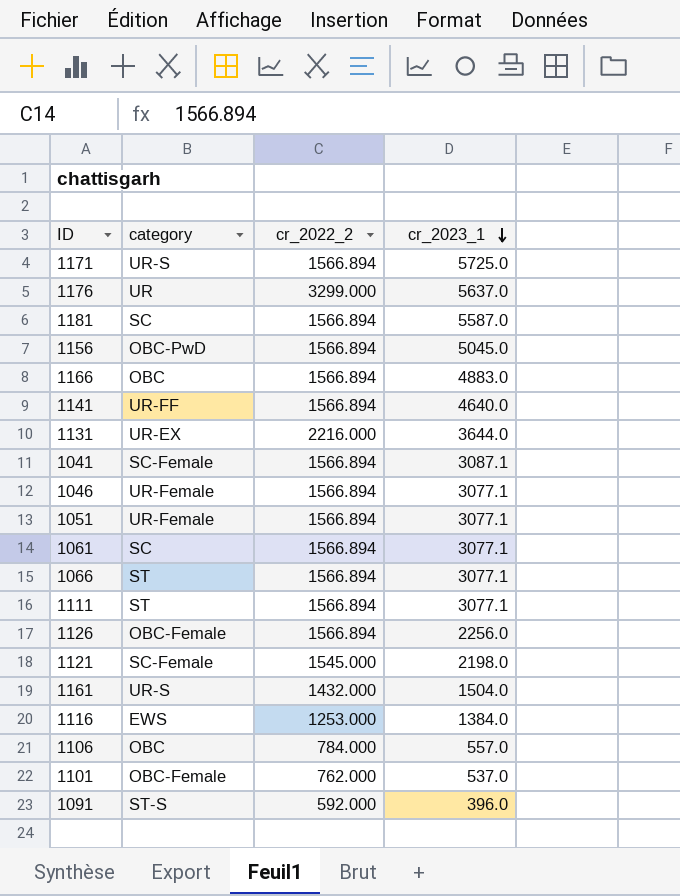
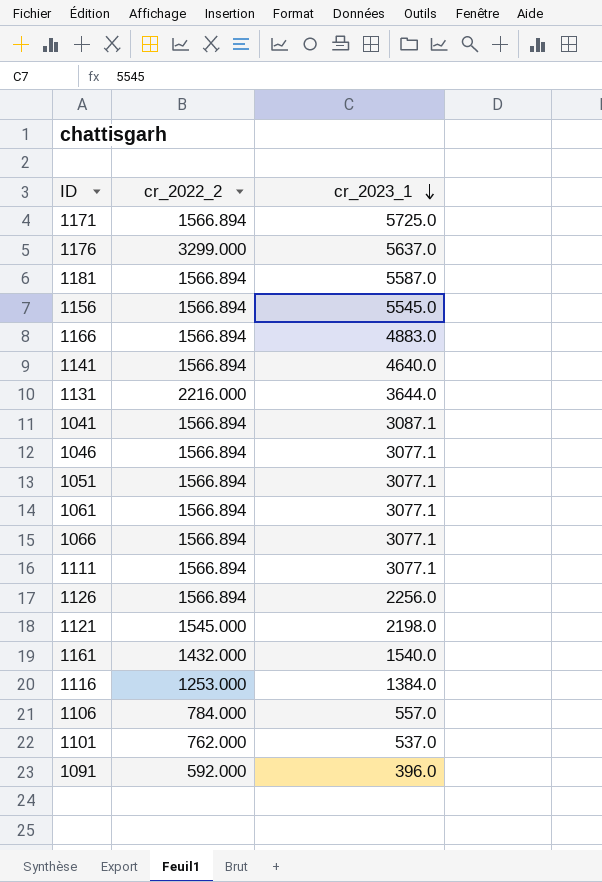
column category | position: 2 -> none
1156 | cr_2023_1: 5045.0 -> 5545.0
1161 | cr_2023_1: 1504.0 -> 1540.0

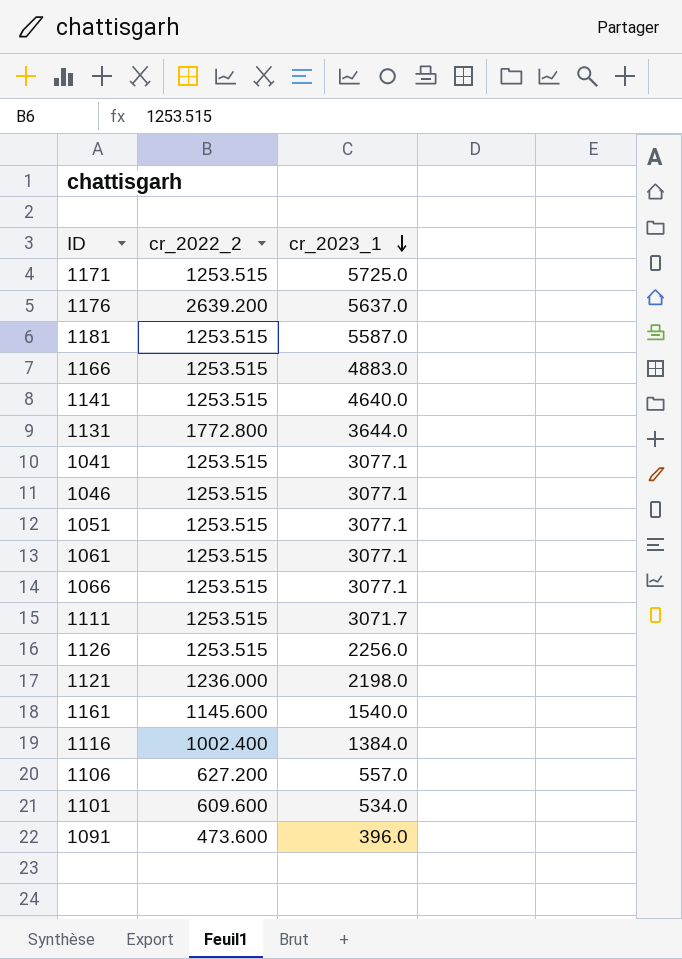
row 1156: 1566.894 | 5545.0 -> none
1171 | cr_2022_2: 1566.894 -> 1253.515
1176 | cr_2022_2: 3299.000 -> 2639.200
1181 | cr_2022_2: 1566.894 -> 1253.515
1166 | cr_2022_2: 1566.894 -> 1253.515
1141 | cr_2022_2: 1566.894 -> 1253.515
1131 | cr_2022_2: 2216.000 -> 1772.800
1041 | cr_2022_2: 1566.894 -> 1253.515
1041 | cr_2023_1: 3087.1 -> 3077.1
1046 | cr_2022_2: 1566.894 -> 1253.515
1051 | cr_2022_2: 1566.894 -> 1253.515
1061 | cr_2022_2: 1566.894 -> 1253.515
1066 | cr_2022_2: 1566.894 -> 1253.515
1111 | cr_2022_2: 1566.894 -> 1253.515
1111 | cr_2023_1: 3077.1 -> 3071.7
1126 | cr_2022_2: 1566.894 -> 1253.515
1121 | cr_2022_2: 1545.000 -> 1236.000
1161 | cr_2022_2: 1432.000 -> 1145.600
1116 | cr_2022_2: 1253.000 -> 1002.400
1106 | cr_2022_2: 784.000 -> 627.200
1101 | cr_2022_2: 762.000 -> 609.600
1101 | cr_2023_1: 537.0 -> 534.0
1091 | cr_2022_2: 592.000 -> 473.600

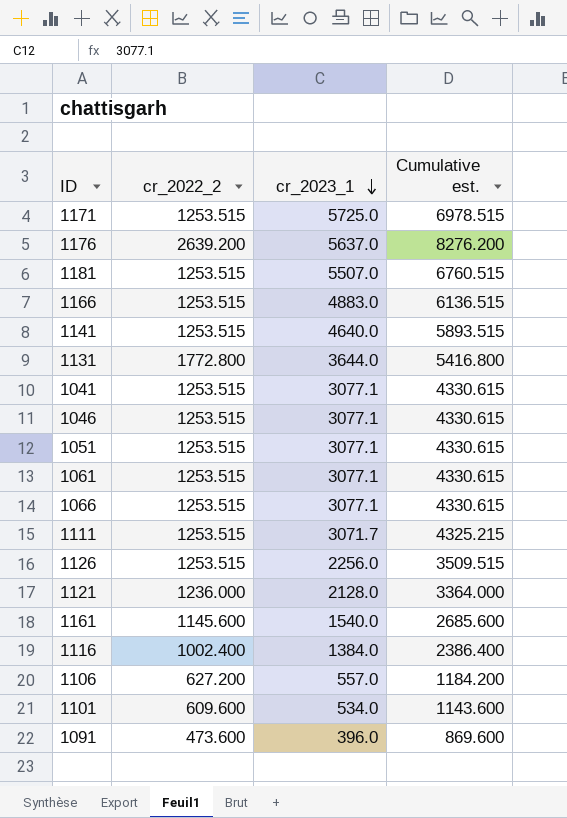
column Cumulative est. | formula: none -> [cr_2022_2] + [cr_2023_1]
1181 | cr_2023_1: 5587.0 -> 5507.0
1121 | cr_2023_1: 2198.0 -> 2128.0

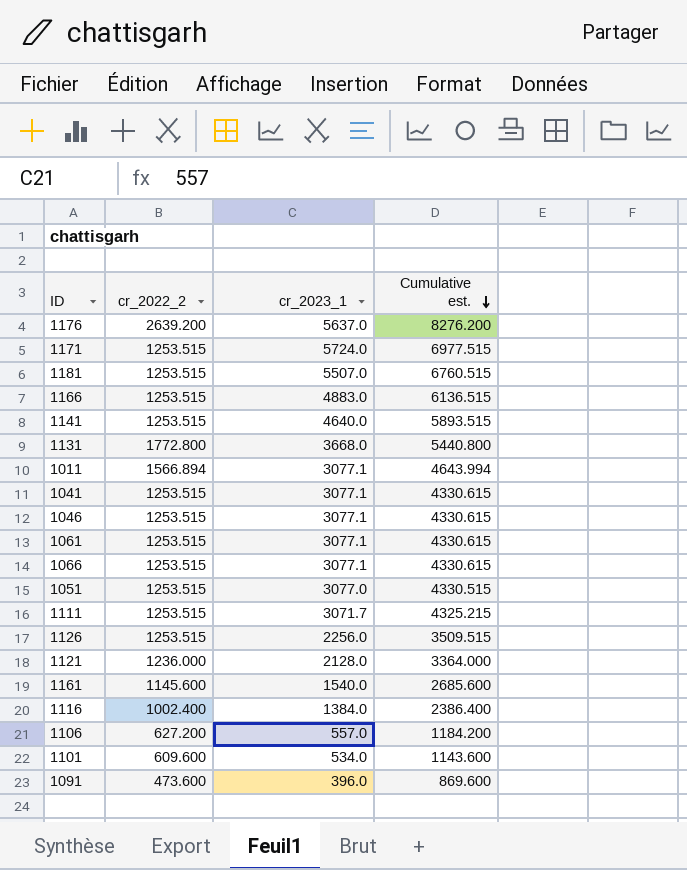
row order: cr_2023_1 descending -> Cumulative est. descending
1171 | cr_2023_1: 5725.0 -> 5724.0
1171 | Cumulative est.: 6978.515 -> 6977.515
1131 | cr_2023_1: 3644.0 -> 3668.0
1131 | Cumulative est.: 5416.800 -> 5440.800
row 1011: none -> 1566.894 | 3077.1 | 4643.994
1051 | cr_2023_1: 3077.1 -> 3077.0
1051 | Cumulative est.: 4330.615 -> 4330.515

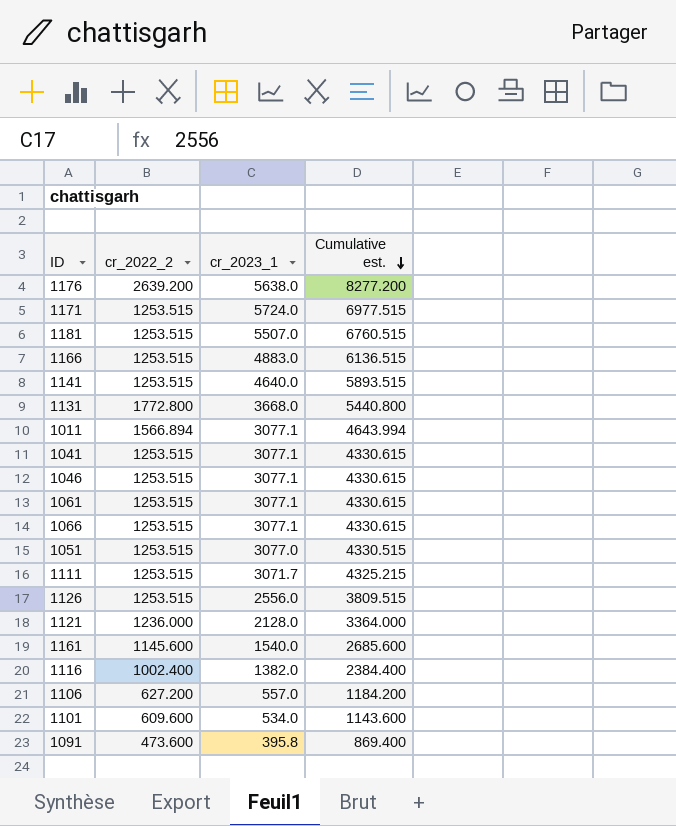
1176 | cr_2023_1: 5637.0 -> 5638.0
1176 | Cumulative est.: 8276.200 -> 8277.200
1126 | cr_2023_1: 2256.0 -> 2556.0
1126 | Cumulative est.: 3509.515 -> 3809.515
1116 | cr_2023_1: 1384.0 -> 1382.0
1116 | Cumulative est.: 2386.400 -> 2384.400
1091 | cr_2023_1: 396.0 -> 395.8
1091 | Cumulative est.: 869.600 -> 869.400

